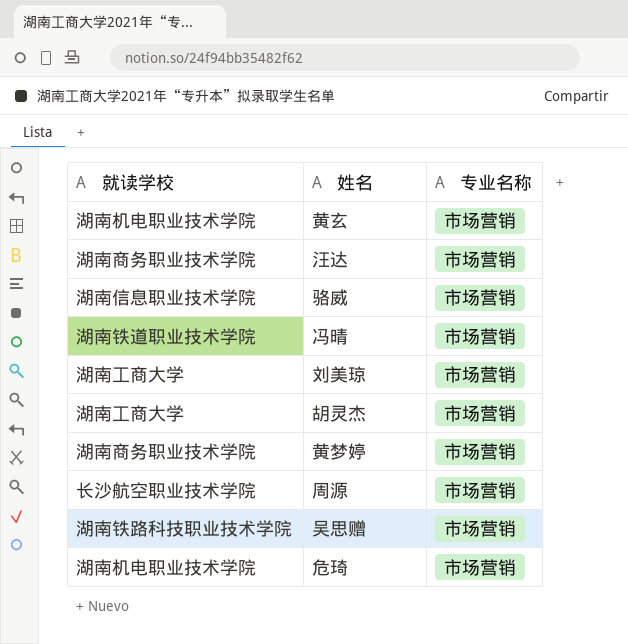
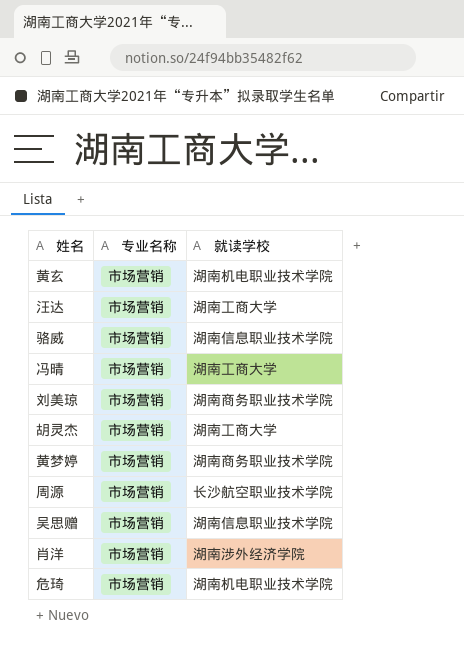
column 就读学校 | position: 1 -> 3
汪达 | 就读学校: 湖南商务职业技术学院 -> 湖南工商大学
冯晴 | 就读学校: 湖南铁道职业技术学院 -> 湖南工商大学
刘美琼 | 就读学校: 湖南工商大学 -> 湖南商务职业技术学院
吴思赠 | 就读学校: 湖南铁路科技职业技术学院 -> 湖南信息职业技术学院
row 肖洋: none -> 市场营销 | 湖南涉外经济学院

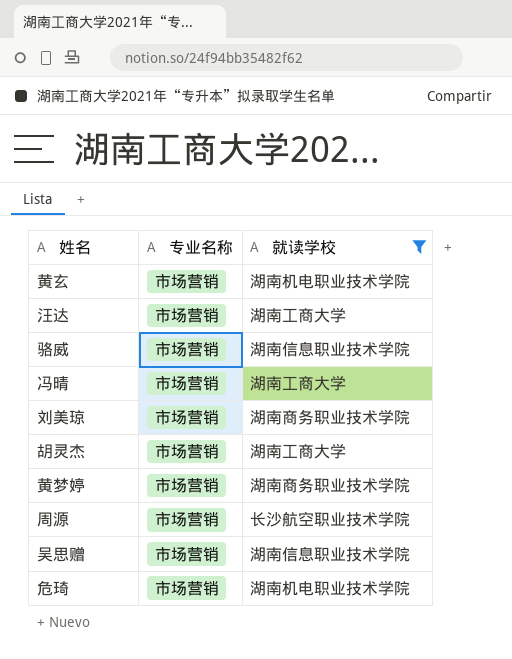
filter: none -> 就读学校 != 湖南涉外经济学院

